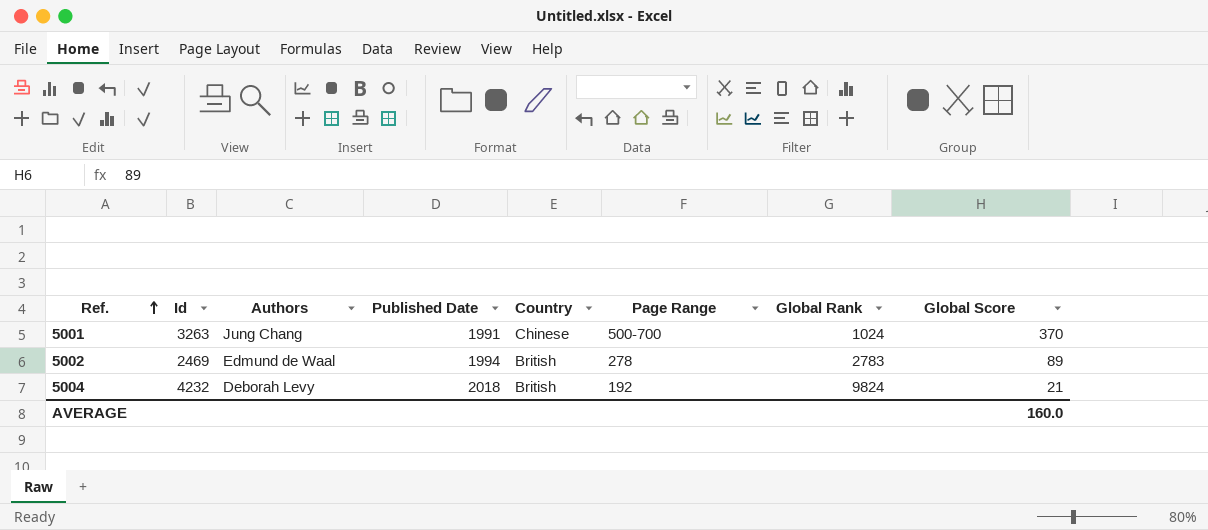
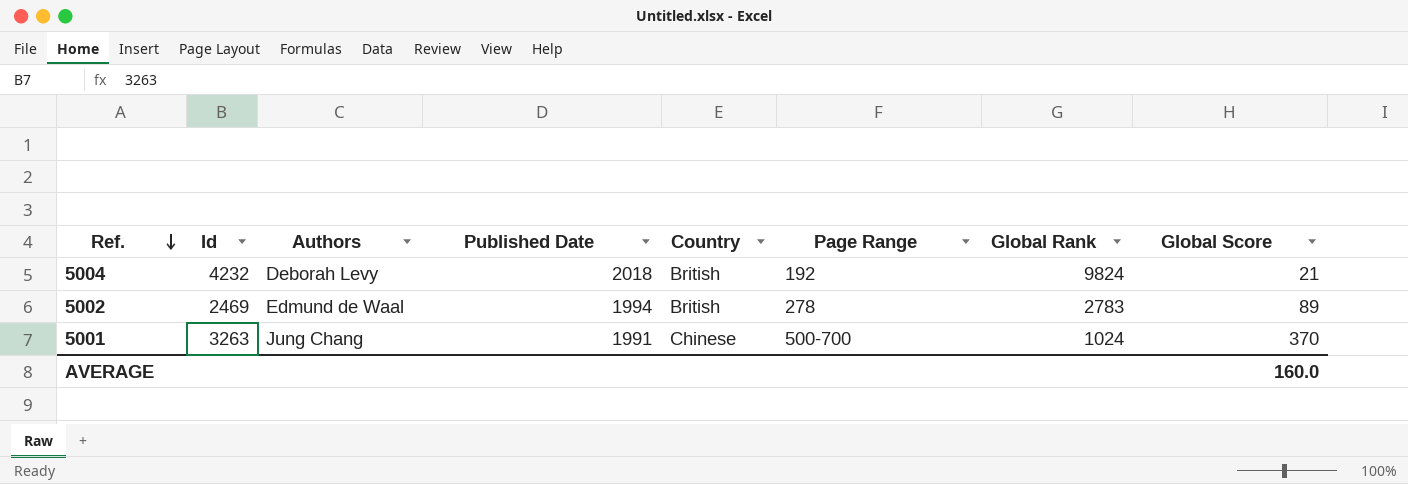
row order: Ref. ascending -> Ref. descending

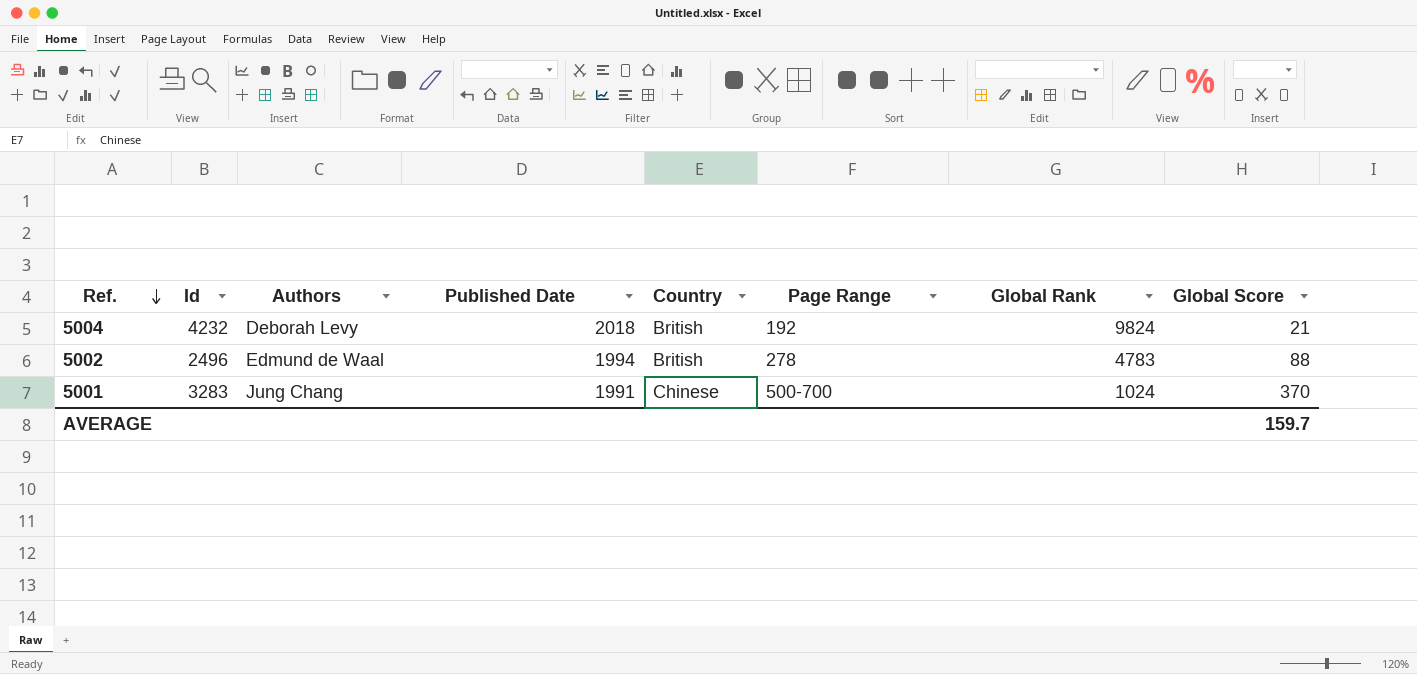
5002 | Id: 2469 -> 2496
5002 | Global Rank: 2783 -> 4783
5002 | Global Score: 89 -> 88
5001 | Id: 3263 -> 3283
AVERAGE | Global Score: 160.0 -> 159.7

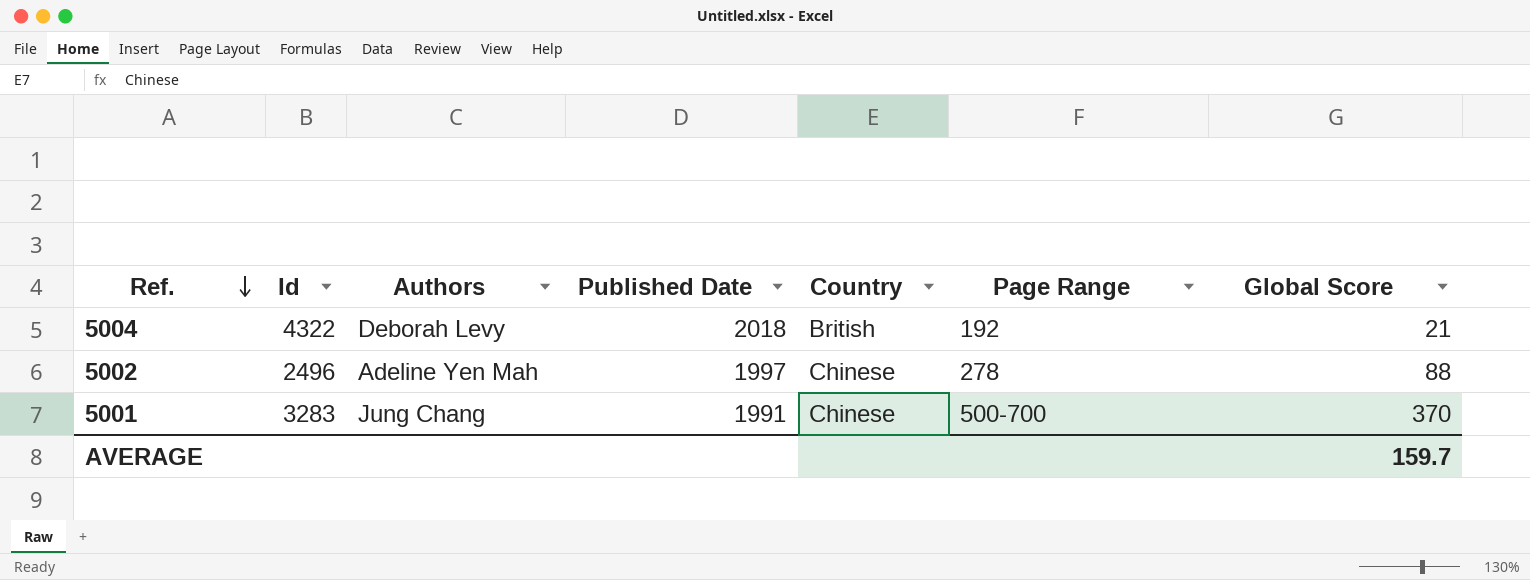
column Global Rank | position: 7 -> none
5004 | Id: 4232 -> 4322
5002 | Authors: Edmund de Waal -> Adeline Yen Mah
5002 | Published Date: 1994 -> 1997
5002 | Country: British -> Chinese

